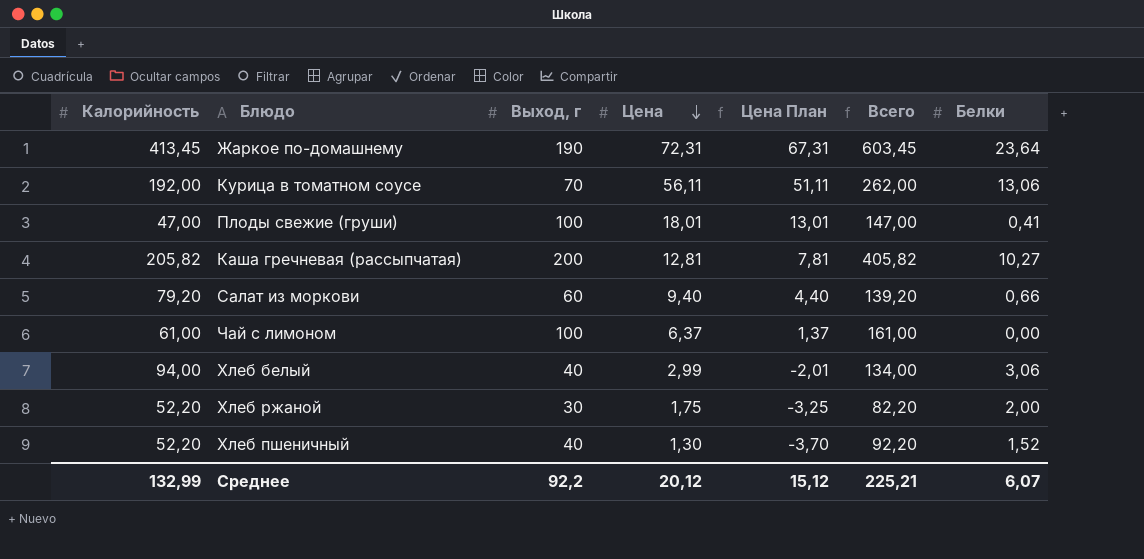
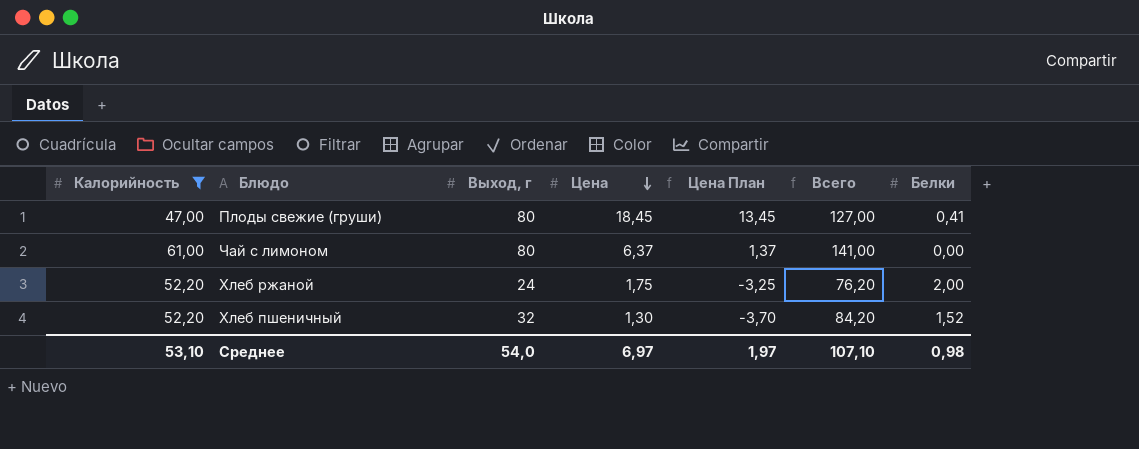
filter: none -> Калорийность <= 61,00
Плоды свежие (груши) | Выход, г: 100 -> 80
Плоды свежие (груши) | Цена: 18,01 -> 18,45
Плоды свежие (груши) | Цена План: 13,01 -> 13,45
Плоды свежие (груши) | Всего: 147,00 -> 127,00
Чай с лимоном | Выход, г: 100 -> 80
Чай с лимоном | Всего: 161,00 -> 141,00
Хлеб ржаной | Выход, г: 30 -> 24
Хлеб ржаной | Всего: 82,20 -> 76,20
Хлеб пшеничный | Выход, г: 40 -> 32
Хлеб пшеничный | Всего: 92,20 -> 84,20
Среднее | Калорийность: 132,99 -> 53,10
Среднее | Выход, г: 92,2 -> 54,0
Среднее | Цена: 20,12 -> 6,97
Среднее | Цена План: 15,12 -> 1,97
Среднее | Всего: 225,21 -> 107,10
Среднее | Белки: 6,07 -> 0,98

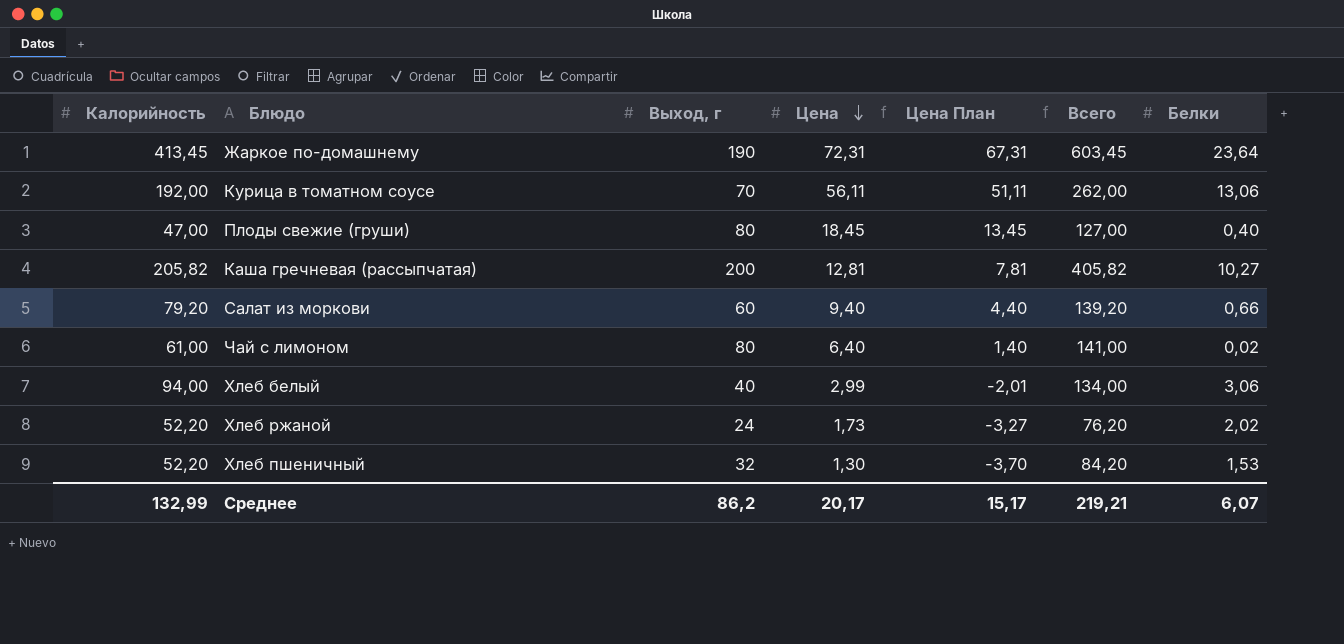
filter: Калорийность <= 61,00 -> none
Плоды свежие (груши) | Белки: 0,41 -> 0,40
Чай с лимоном | Цена: 6,37 -> 6,40
Чай с лимоном | Цена План: 1,37 -> 1,40
Чай с лимоном | Белки: 0,00 -> 0,02
Хлеб ржаной | Цена: 1,75 -> 1,73
Хлеб ржаной | Цена План: -3,25 -> -3,27
Хлеб ржаной | Белки: 2,00 -> 2,02
Хлеб пшеничный | Белки: 1,52 -> 1,53
Среднее | Калорийность: 53,10 -> 132,99
Среднее | Выход, г: 54,0 -> 86,2
Среднее | Цена: 6,97 -> 20,17
Среднее | Цена План: 1,97 -> 15,17
Среднее | Всего: 107,10 -> 219,21
Среднее | Белки: 0,98 -> 6,07

